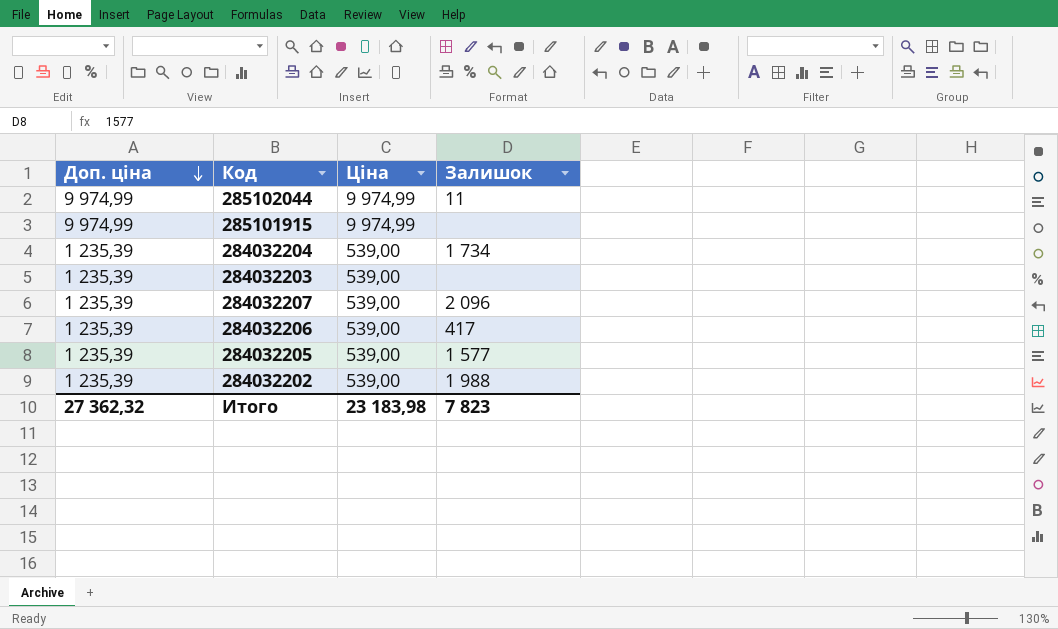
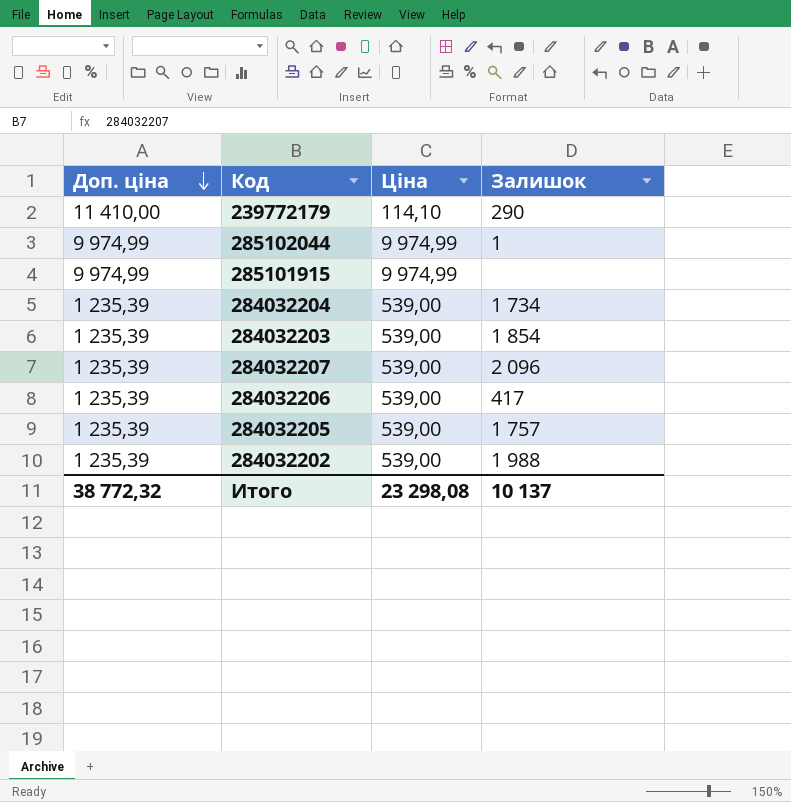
row 239772179: none -> 11 410,00 | 114,10 | 290
285102044 | Залишок: 11 -> 1
284032203 | Залишок: none -> 1 854
284032205 | Залишок: 1 577 -> 1 757
Итого | Доп. ціна: 27 362,32 -> 38 772,32
Итого | Ціна: 23 183,98 -> 23 298,08
Итого | Залишок: 7 823 -> 10 137

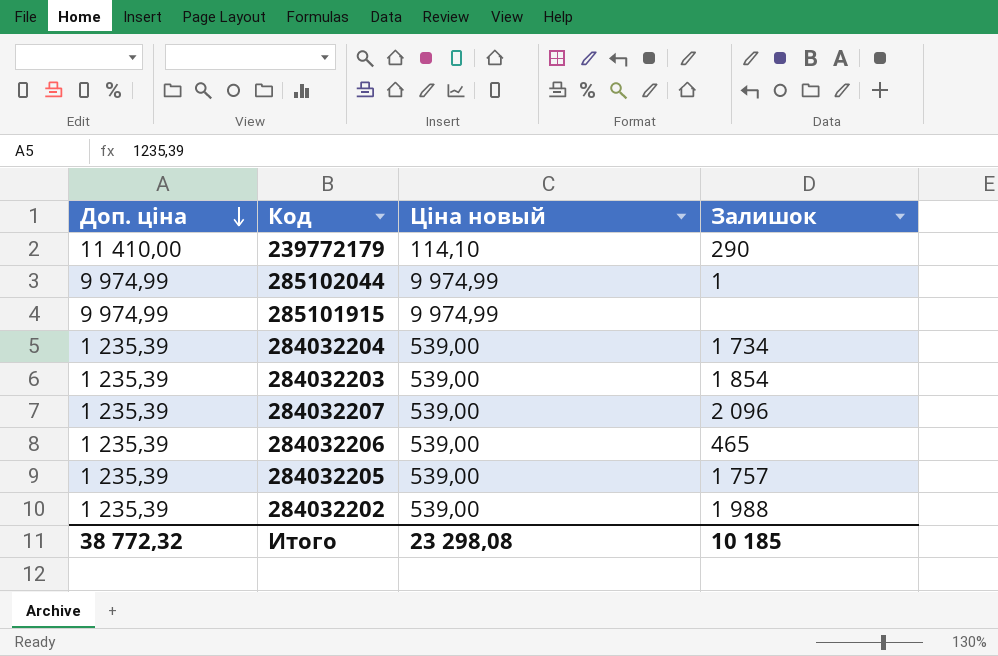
column name: Ціна -> Ціна новый
284032206 | Залишок: 417 -> 465
Итого | Залишок: 10 137 -> 10 185

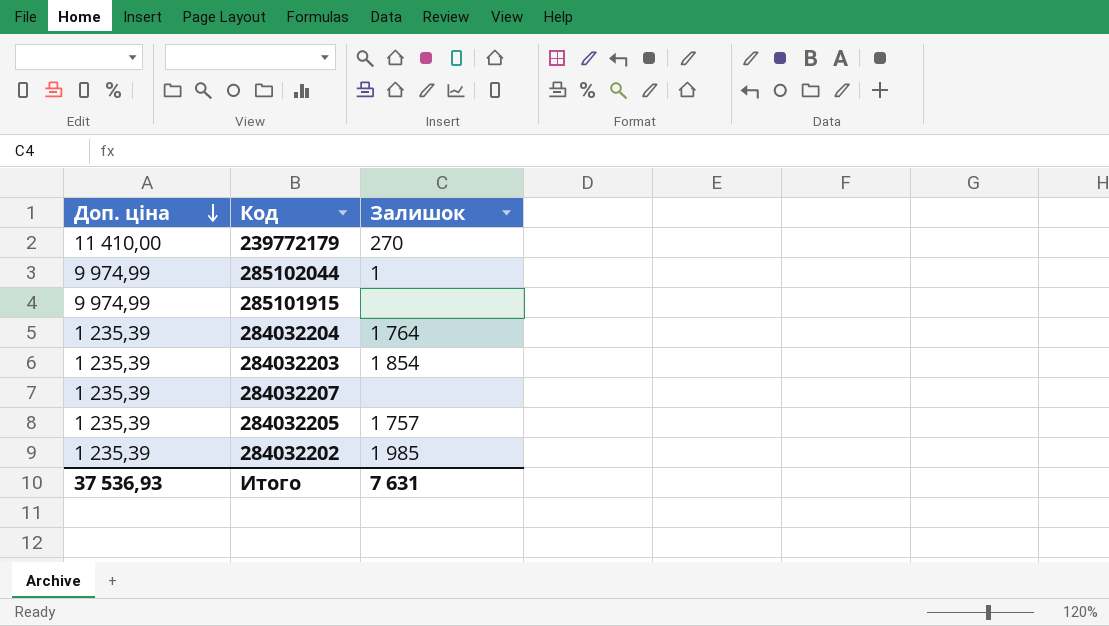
column Ціна новый | position: 3 -> none
row 284032206: 1 235,39 | 539,00 | 465 -> none
239772179 | Залишок: 290 -> 270
284032204 | Залишок: 1 734 -> 1 764
284032207 | Залишок: 2 096 -> none
284032202 | Залишок: 1 988 -> 1 985
Итого | Доп. ціна: 38 772,32 -> 37 536,93
Итого | Залишок: 10 185 -> 7 631

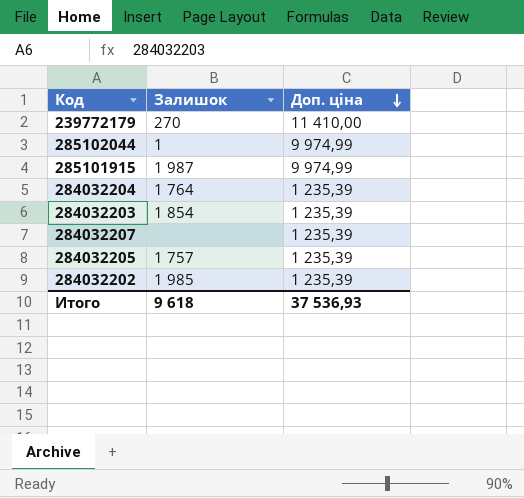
column Доп. ціна | position: 1 -> 3
285101915 | Залишок: none -> 1 987
Итого | Залишок: 7 631 -> 9 618

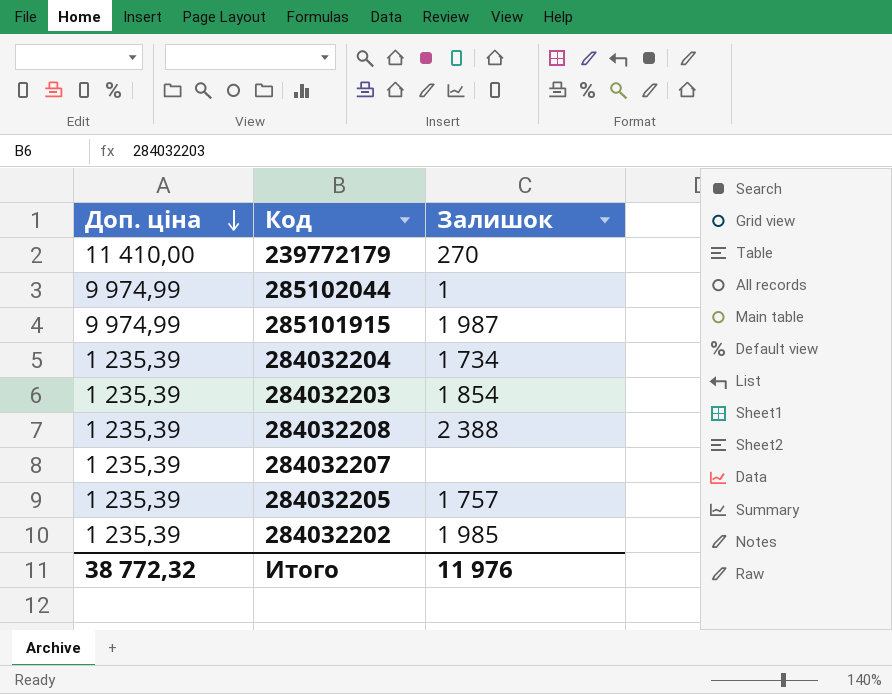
column Доп. ціна | position: 3 -> 1
284032204 | Залишок: 1 764 -> 1 734
row 284032208: none -> 1 235,39 | 2 388
Итого | Доп. ціна: 37 536,93 -> 38 772,32
Итого | Залишок: 9 618 -> 11 976

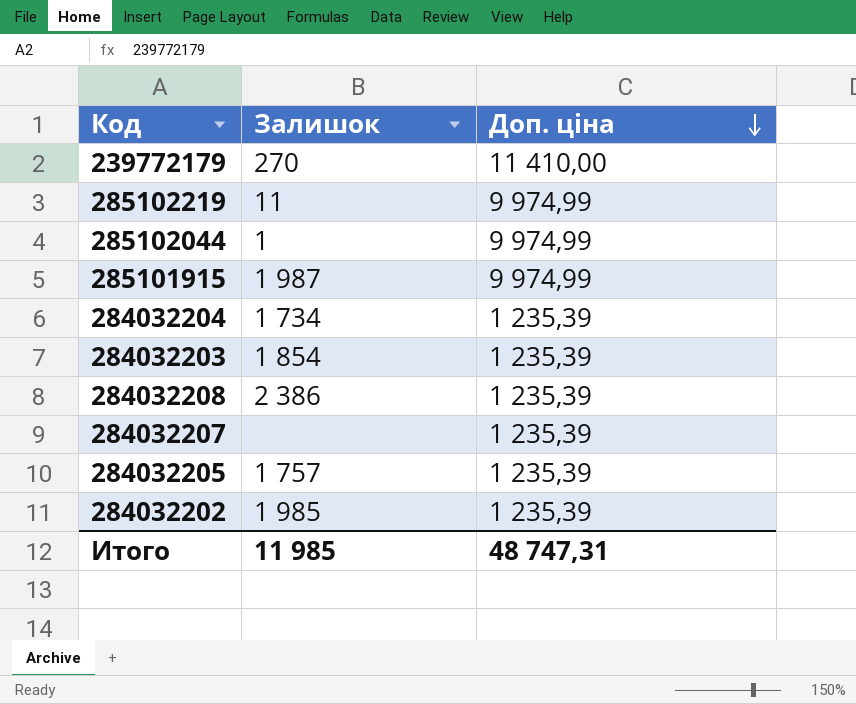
column Доп. ціна | position: 1 -> 3
row 285102219: none -> 11 | 9 974,99
284032208 | Залишок: 2 388 -> 2 386
Итого | Залишок: 11 976 -> 11 985
Итого | Доп. ціна: 38 772,32 -> 48 747,31

